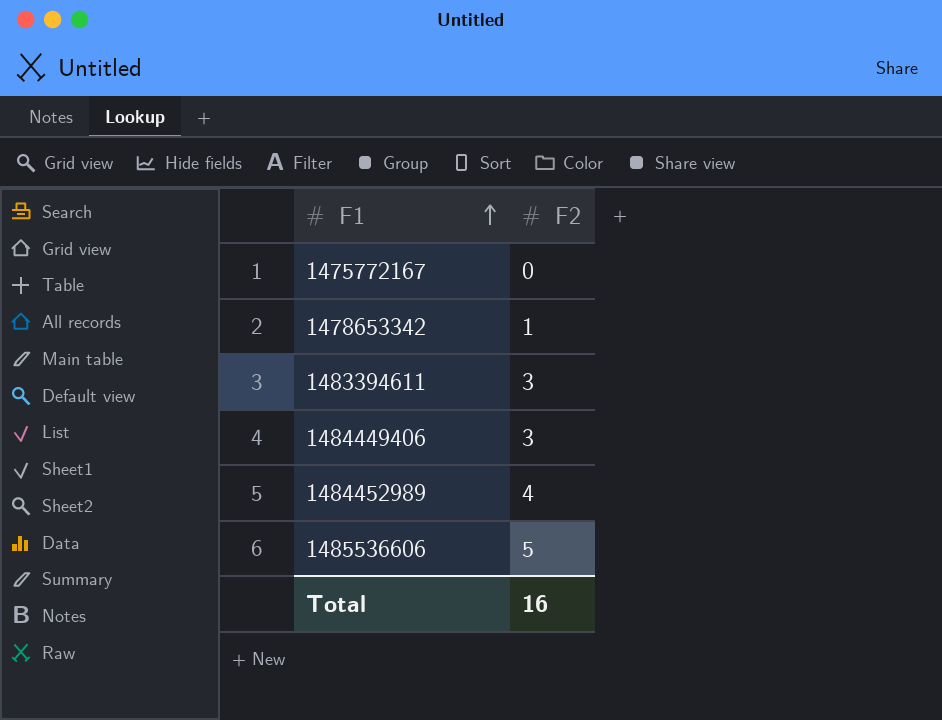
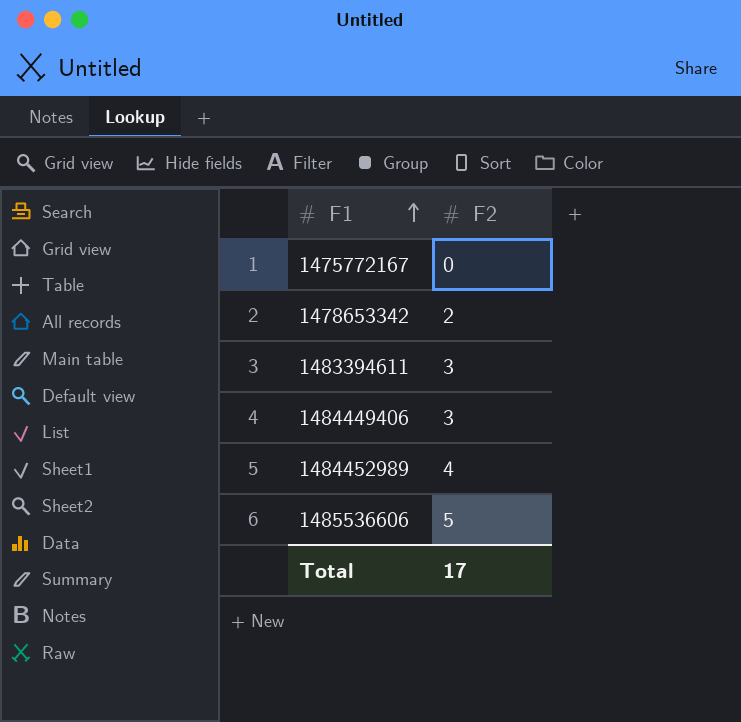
1478653342 | F2: 1 -> 2
Total | F2: 16 -> 17

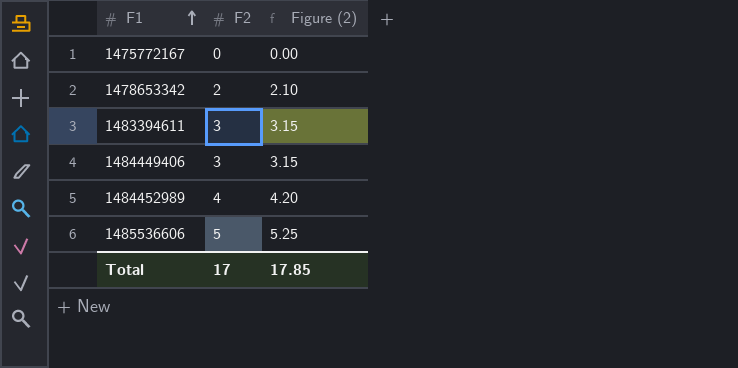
column Figure (2) | formula: none -> [F2] * 1.05

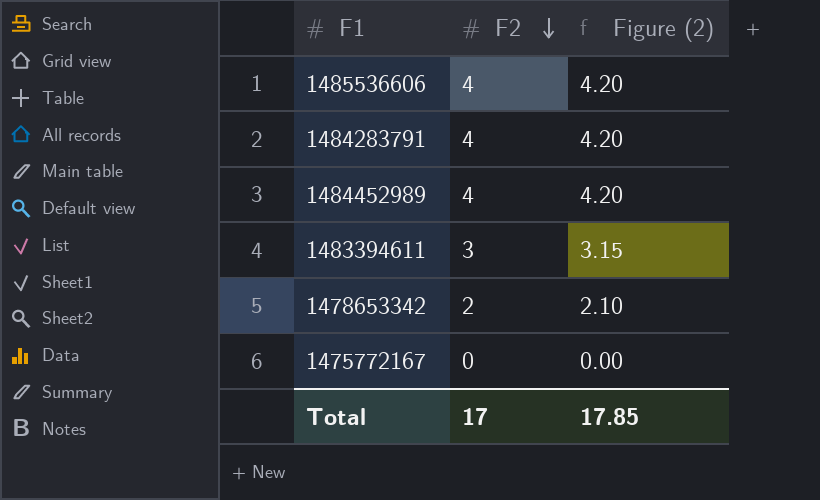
row order: F1 ascending -> F2 descending
row 1484449406: 3 | 3.15 -> none
1485536606 | F2: 5 -> 4
1485536606 | Figure (2): 5.25 -> 4.20
row 1484283791: none -> 4 | 4.20

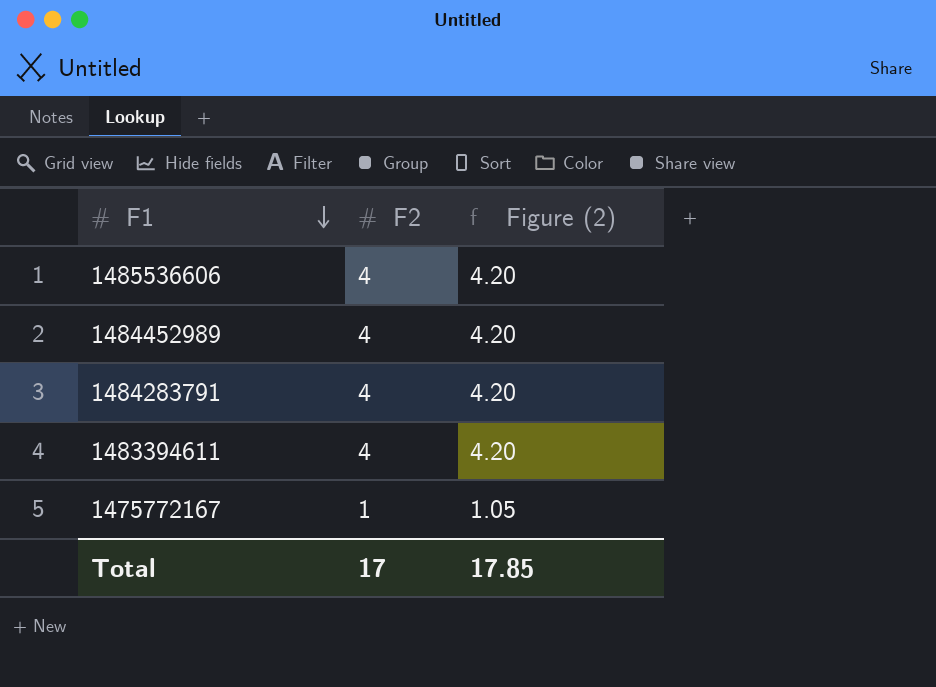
row order: F2 descending -> F1 descending
row 1478653342: 2 | 2.10 -> none
1483394611 | F2: 3 -> 4
1483394611 | Figure (2): 3.15 -> 4.20
1475772167 | F2: 0 -> 1
1475772167 | Figure (2): 0.00 -> 1.05

